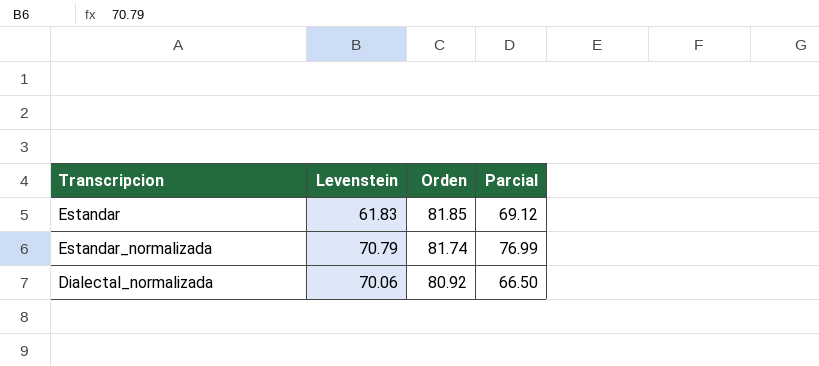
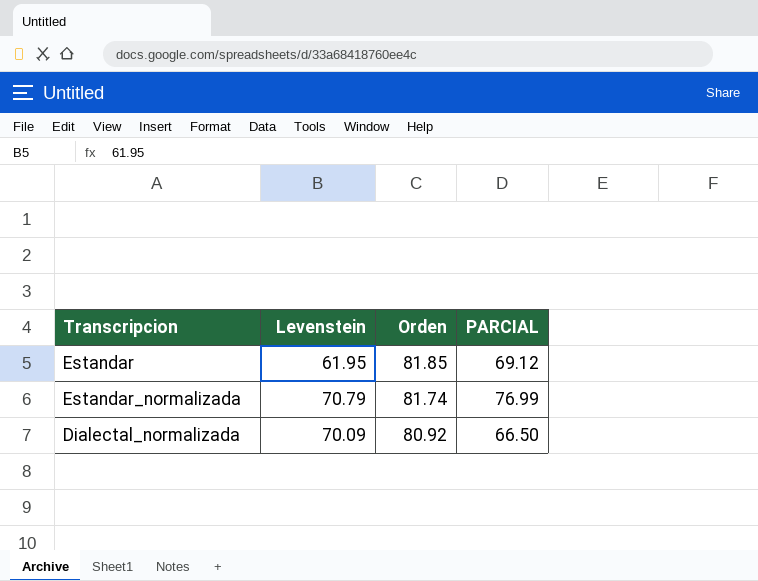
column name: Parcial -> PARCIAL
Estandar | Levenstein: 61.83 -> 61.95
Dialectal_normalizada | Levenstein: 70.06 -> 70.09

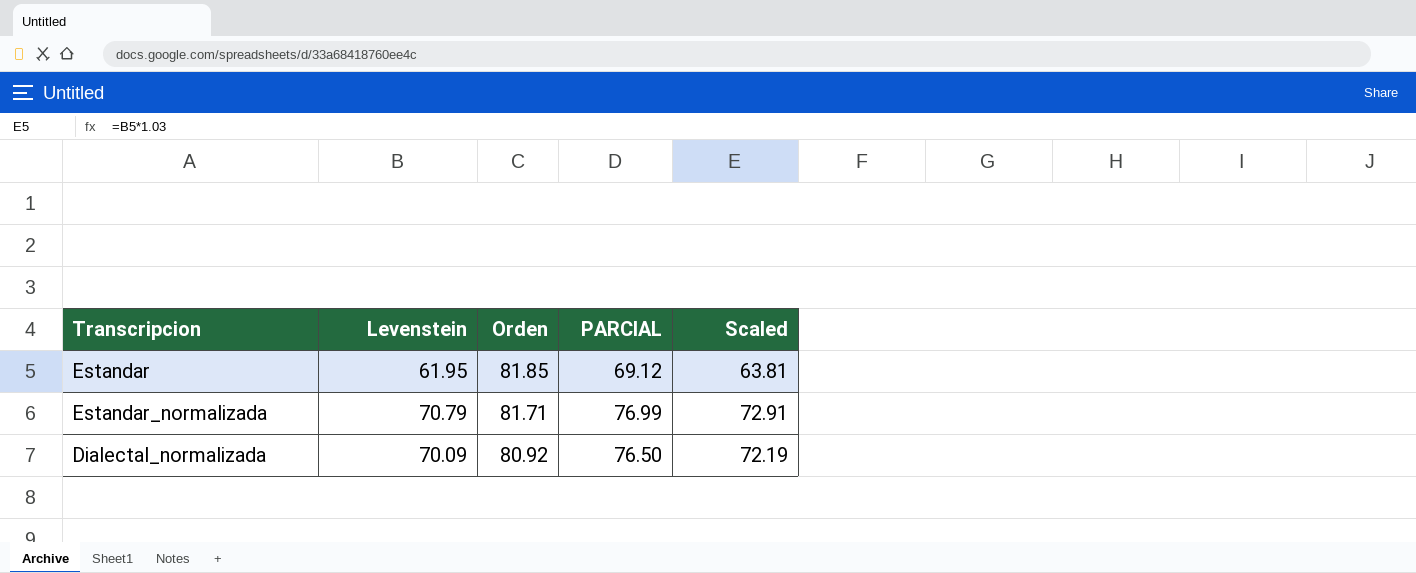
column Scaled | formula: none -> [Levenstein] * 1.03
Estandar_normalizada | Orden: 81.74 -> 81.71
Dialectal_normalizada | PARCIAL: 66.50 -> 76.50

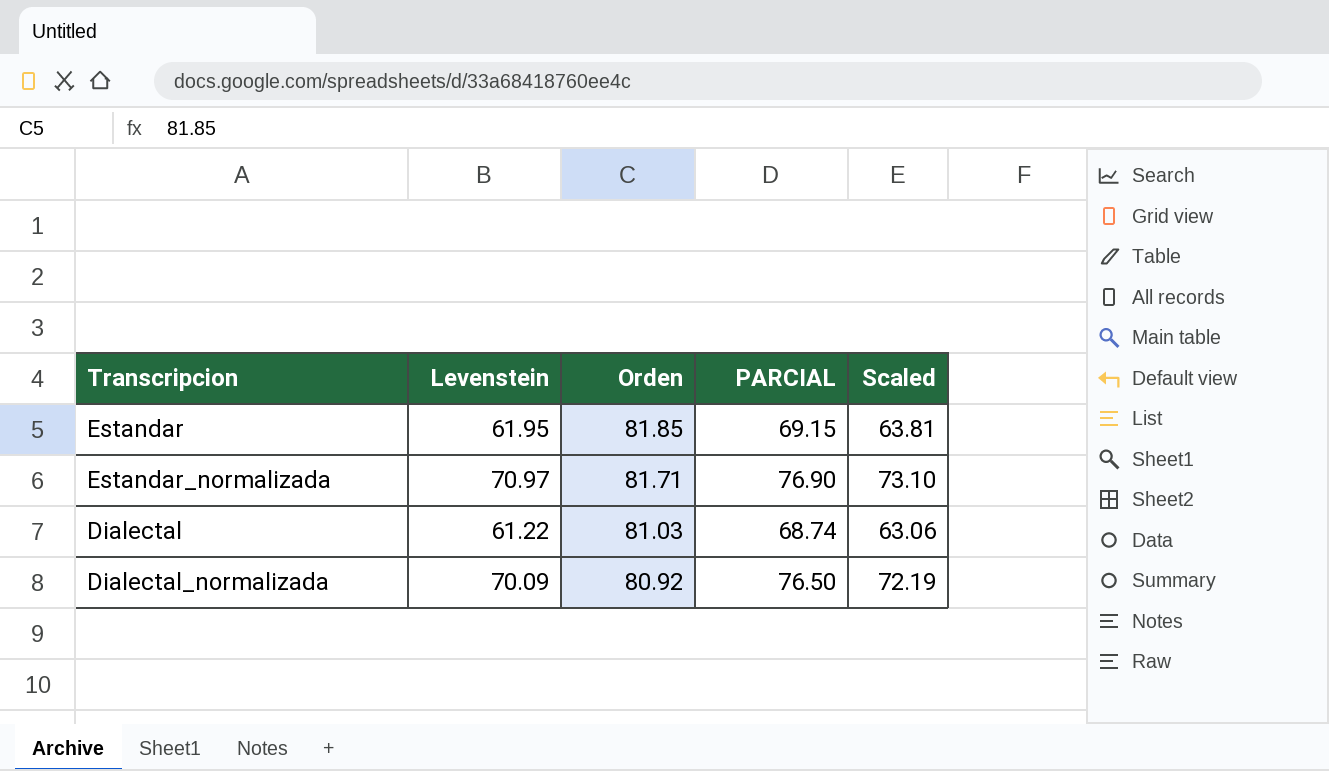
Estandar | PARCIAL: 69.12 -> 69.15
Estandar_normalizada | Levenstein: 70.79 -> 70.97
Estandar_normalizada | PARCIAL: 76.99 -> 76.90
Estandar_normalizada | Scaled: 72.91 -> 73.10
row Dialectal: none -> 61.22 | 81.03 | 68.74 | 63.06

